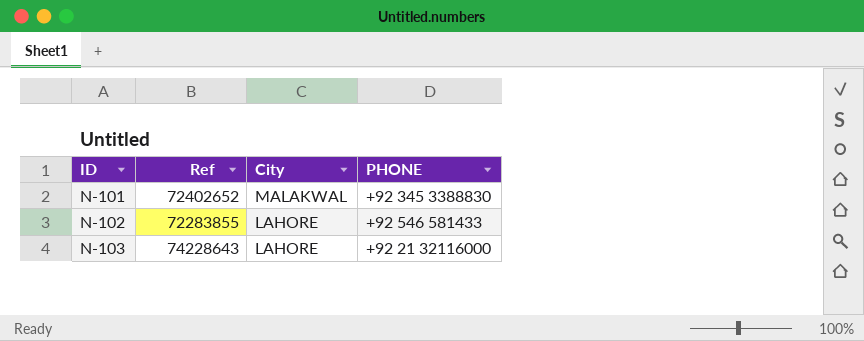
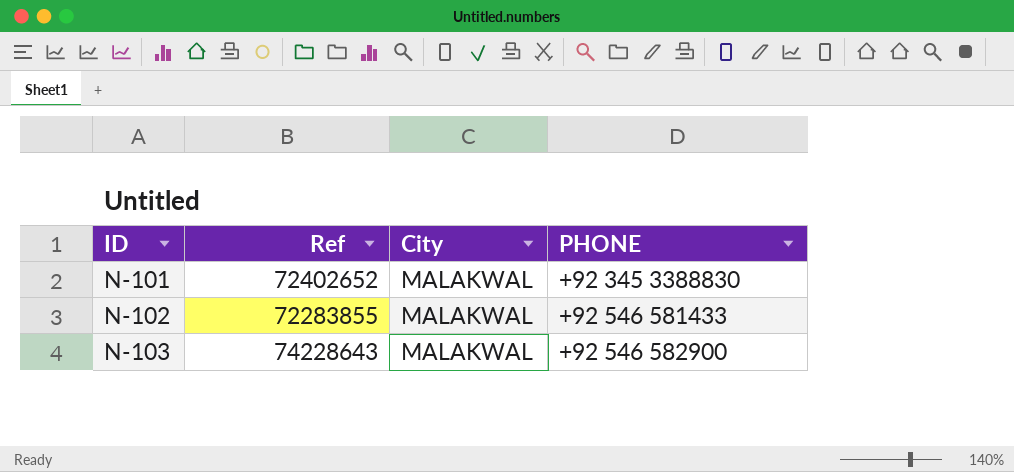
N-102 | City: LAHORE -> MALAKWAL
N-103 | City: LAHORE -> MALAKWAL
N-103 | PHONE: +92 21 32116000 -> +92 546 582900

